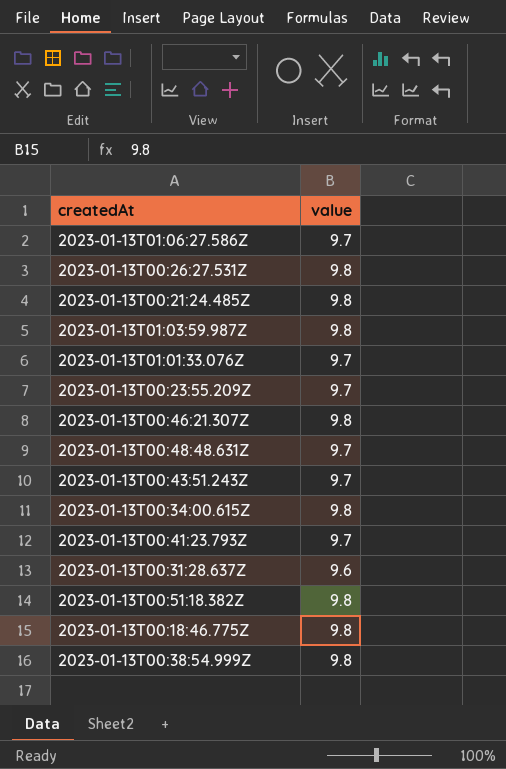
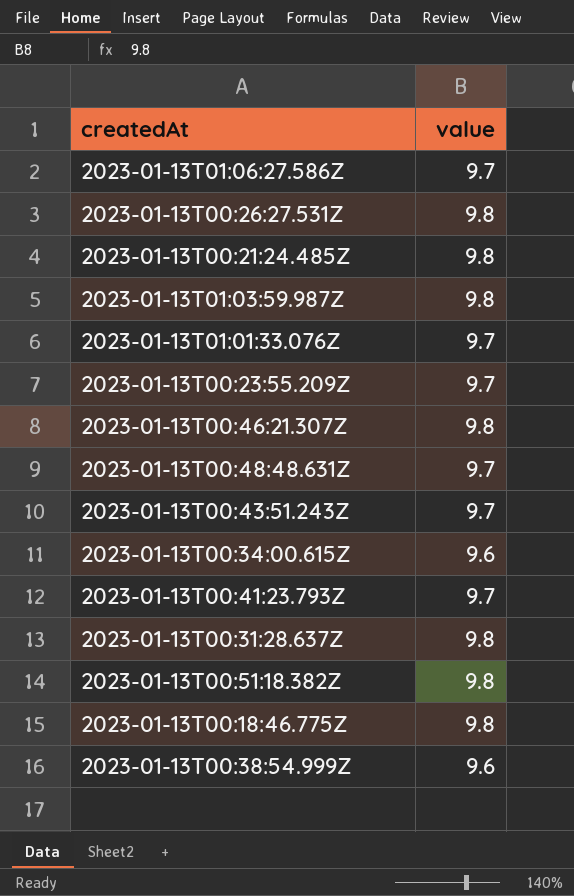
2023-01-13T00:34:00.615Z | value: 9.8 -> 9.6
2023-01-13T00:31:28.637Z | value: 9.6 -> 9.8
2023-01-13T00:38:54.999Z | value: 9.8 -> 9.6

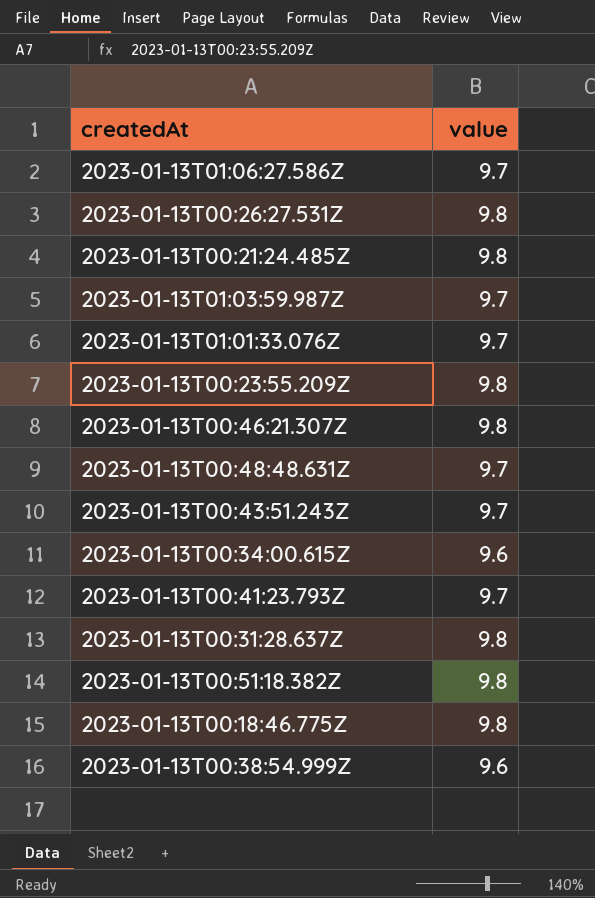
2023-01-13T01:03:59.987Z | value: 9.8 -> 9.7
2023-01-13T00:23:55.209Z | value: 9.7 -> 9.8

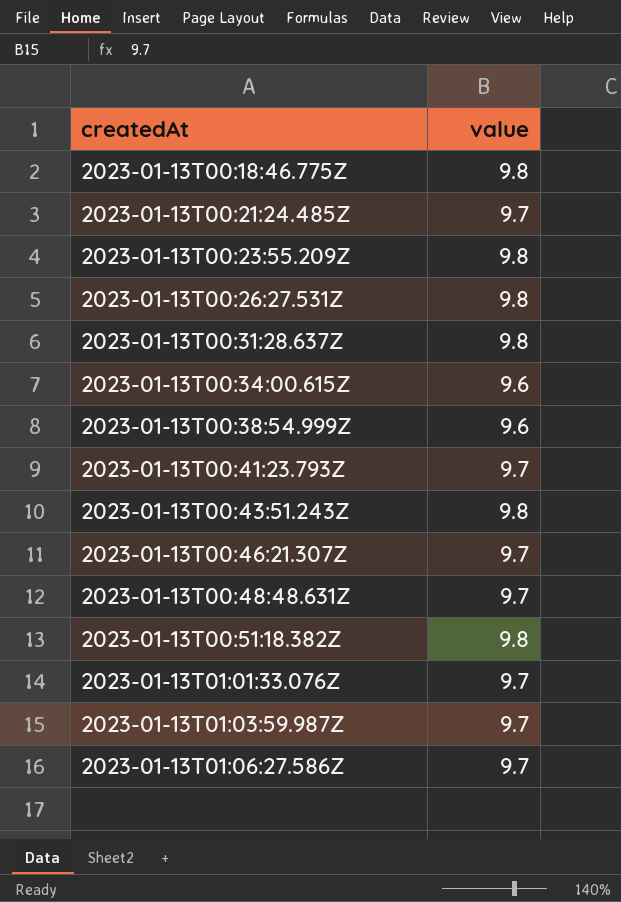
row order: none -> createdAt ascending
2023-01-13T00:21:24.485Z | value: 9.8 -> 9.7
2023-01-13T00:43:51.243Z | value: 9.7 -> 9.8
2023-01-13T00:46:21.307Z | value: 9.8 -> 9.7

